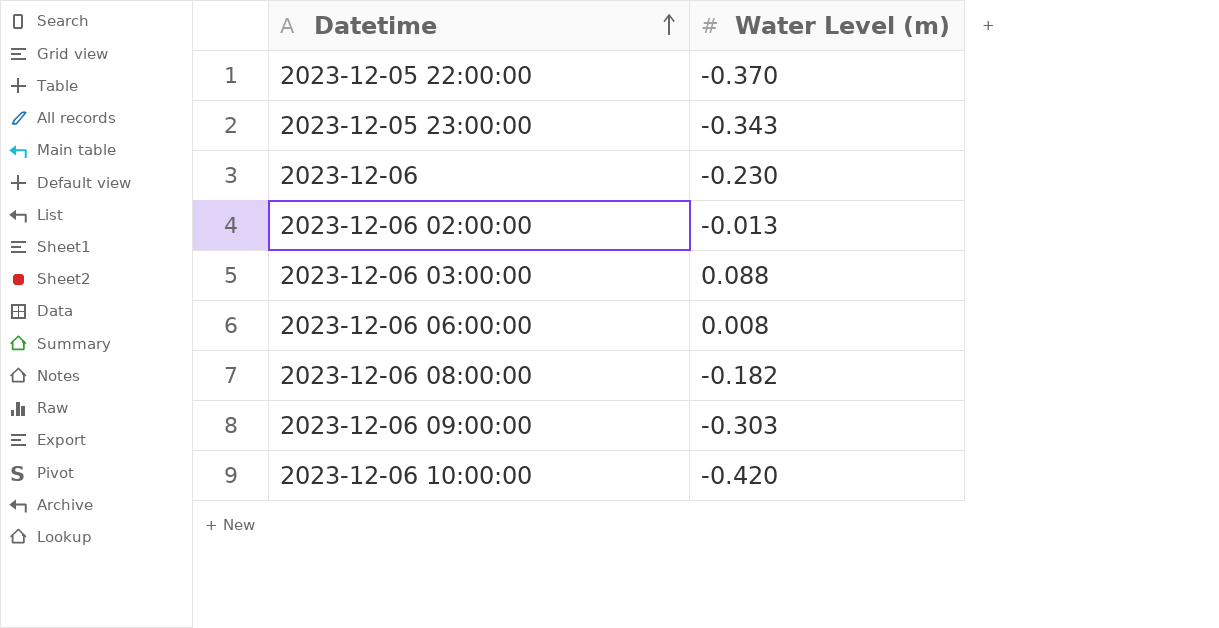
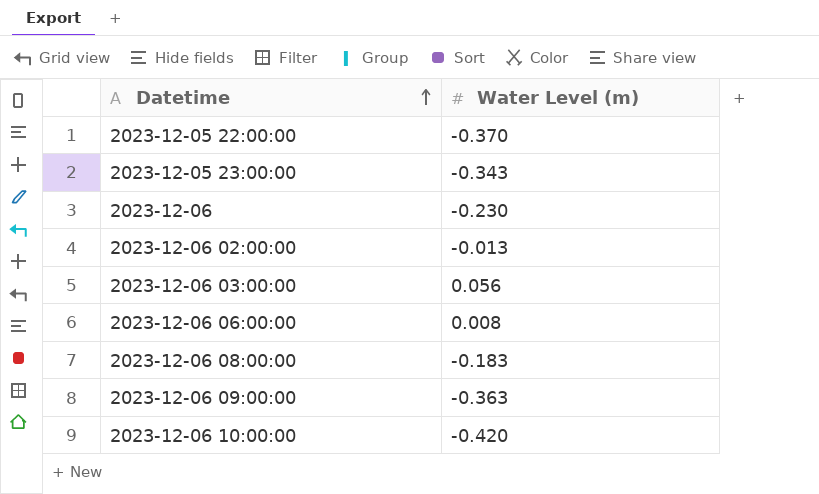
2023-12-06 03:00:00 | Water Level (m): 0.088 -> 0.056
2023-12-06 08:00:00 | Water Level (m): -0.182 -> -0.183
2023-12-06 09:00:00 | Water Level (m): -0.303 -> -0.363

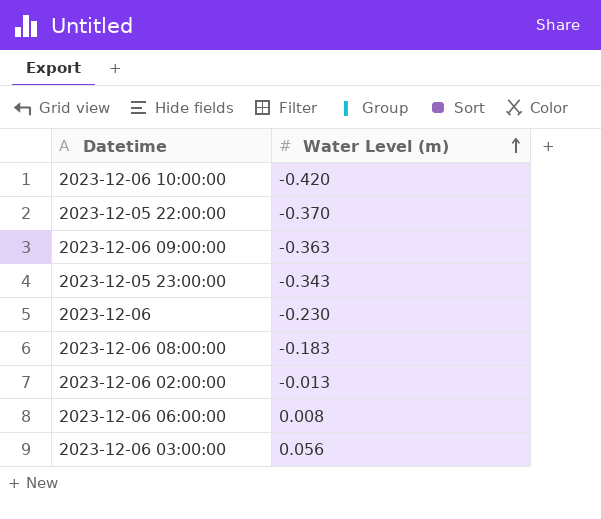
row order: Datetime ascending -> Water Level (m) ascending

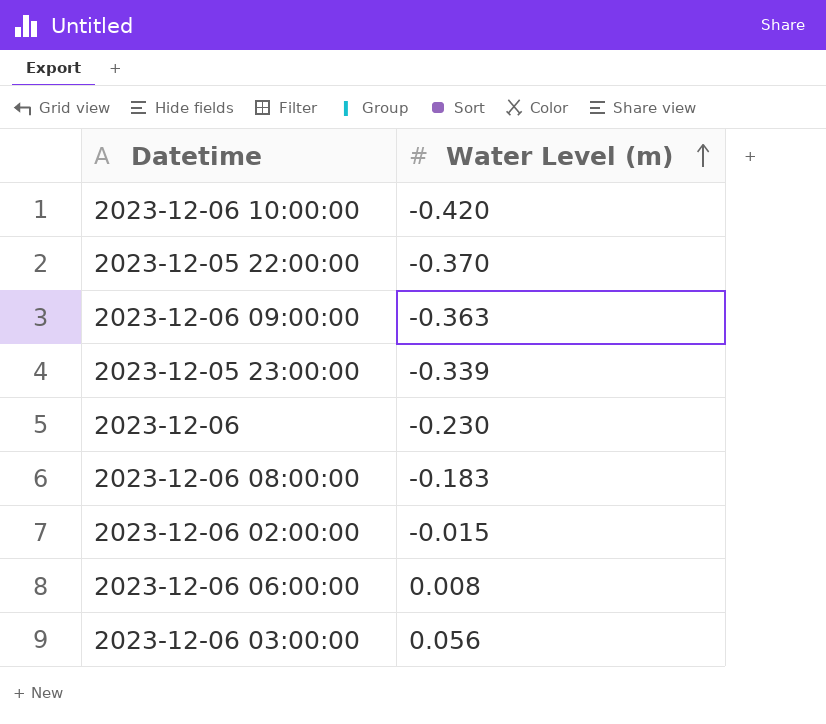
2023-12-05 23:00:00 | Water Level (m): -0.343 -> -0.339
2023-12-06 02:00:00 | Water Level (m): -0.013 -> -0.015

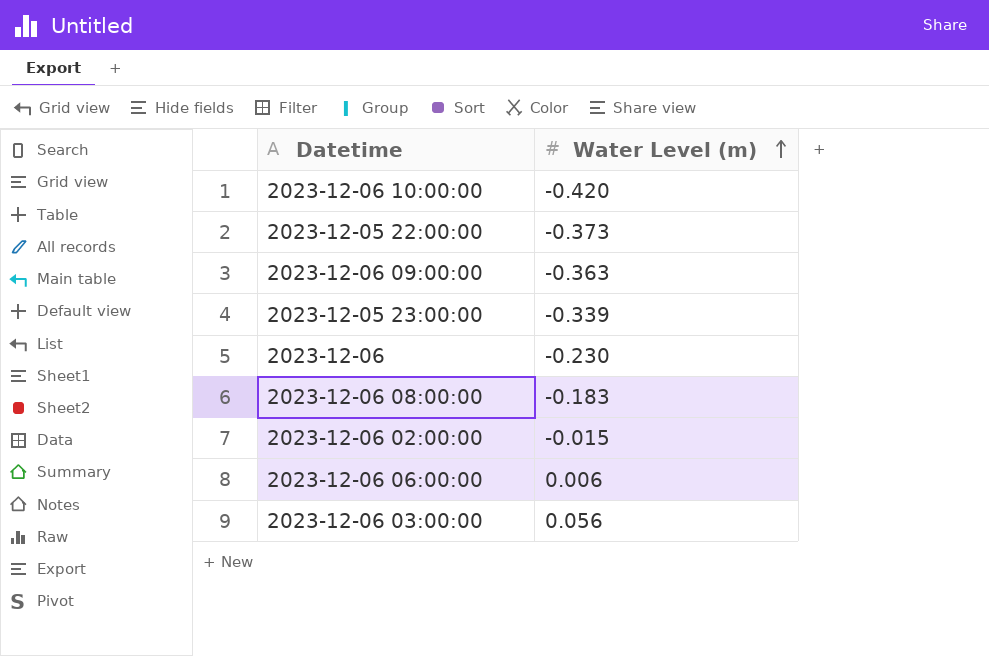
2023-12-05 22:00:00 | Water Level (m): -0.370 -> -0.373
2023-12-06 06:00:00 | Water Level (m): 0.008 -> 0.006

